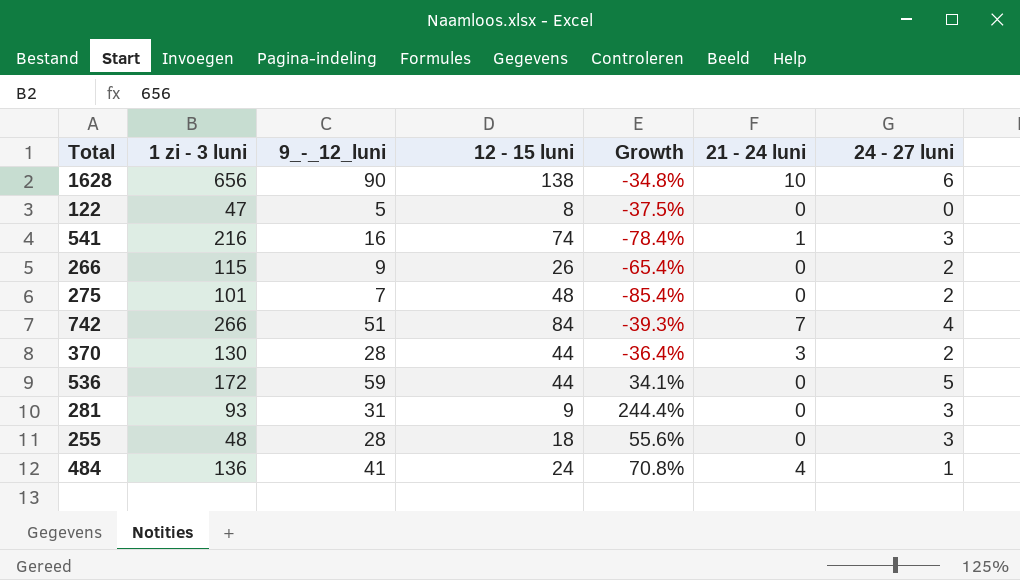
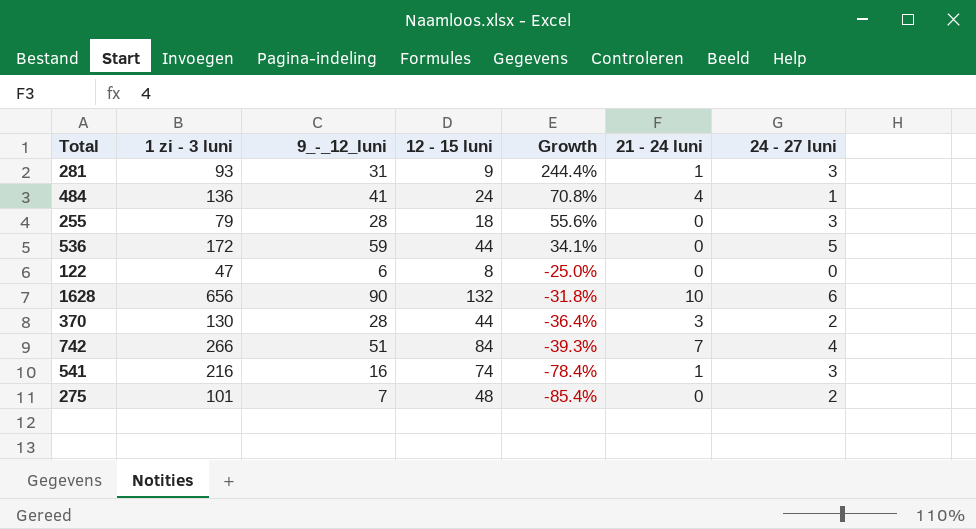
row order: none -> Growth descending
row 266: 115 | 9 | 26 | -65.4% | 0 | 2 -> none
281 | 21 - 24 luni: 0 -> 1
255 | 1 zi - 3 luni: 48 -> 79
122 | 9_-_12_luni: 5 -> 6
122 | Growth: -37.5% -> -25.0%
1628 | 12 - 15 luni: 138 -> 132
1628 | Growth: -34.8% -> -31.8%

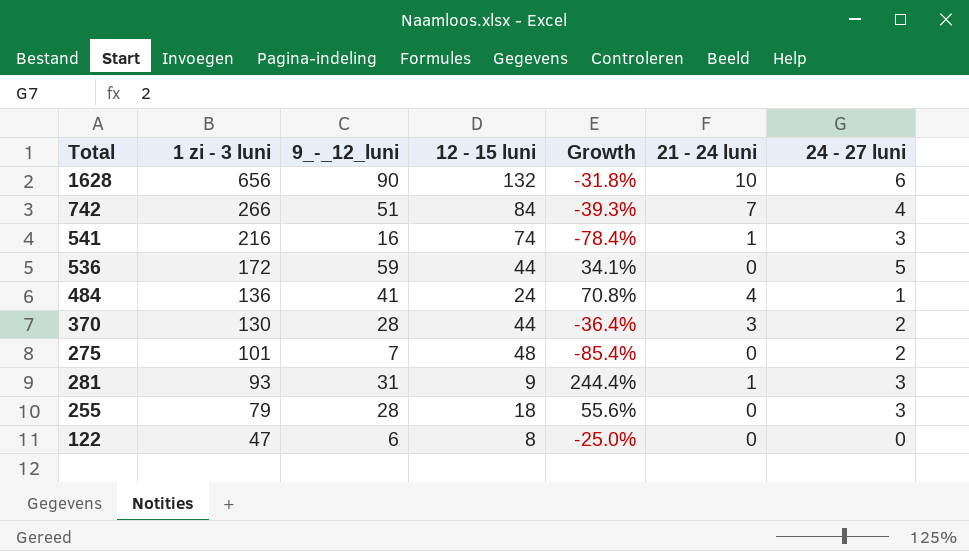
row order: Growth descending -> 1 zi - 3 luni descending

